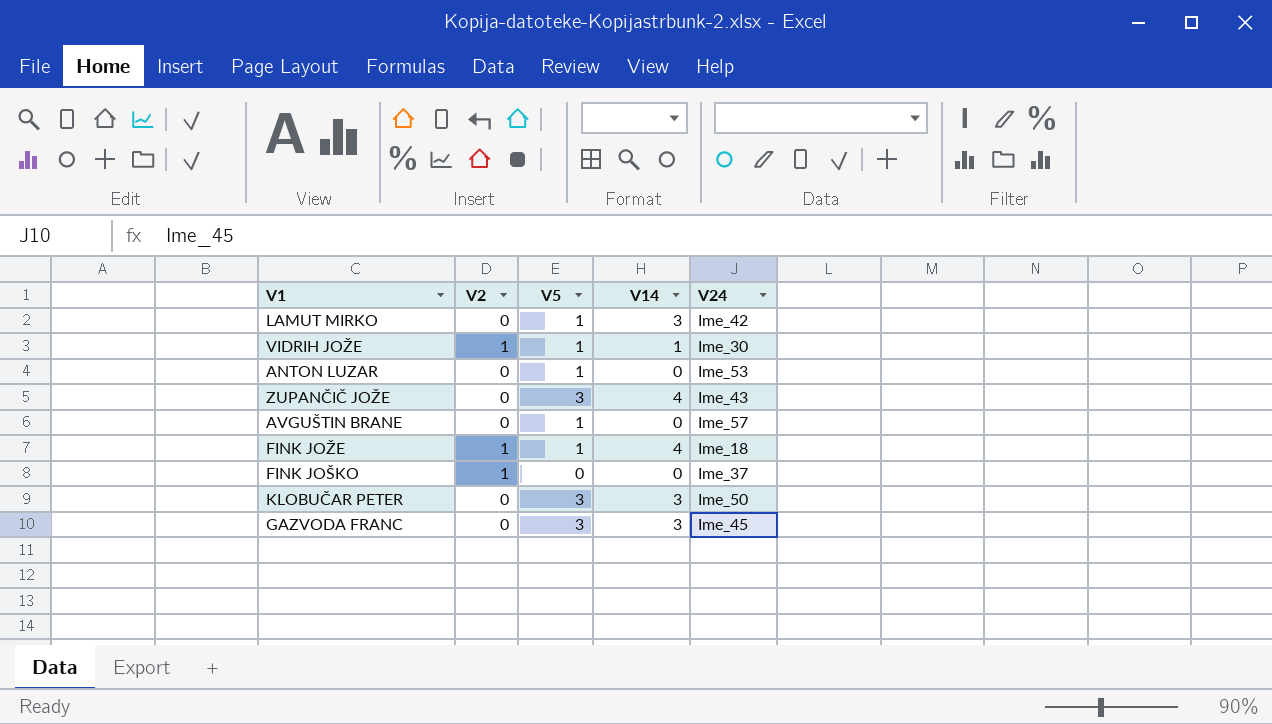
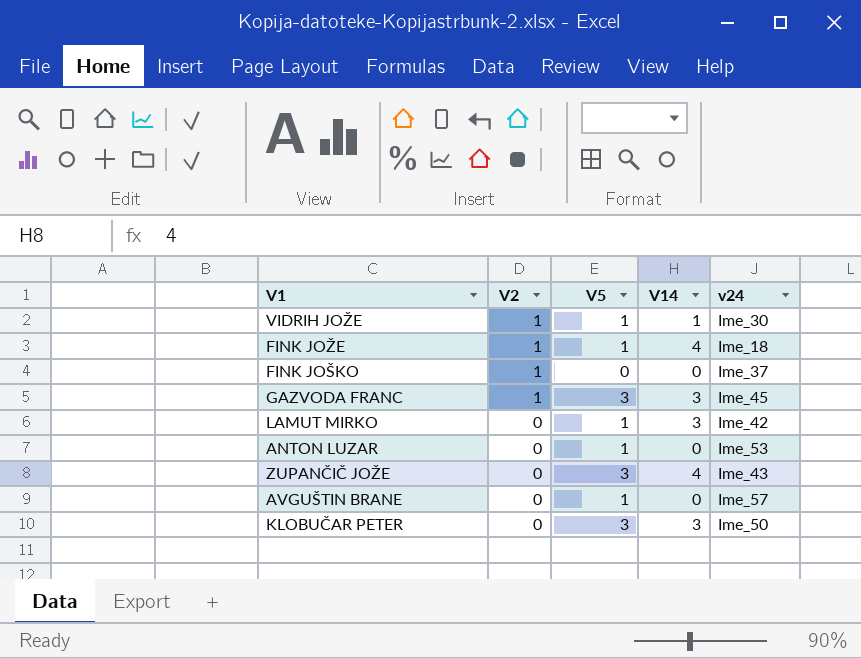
row order: none -> V2 descending
column name: V24 -> v24
GAZVODA FRANC | V2: 0 -> 1

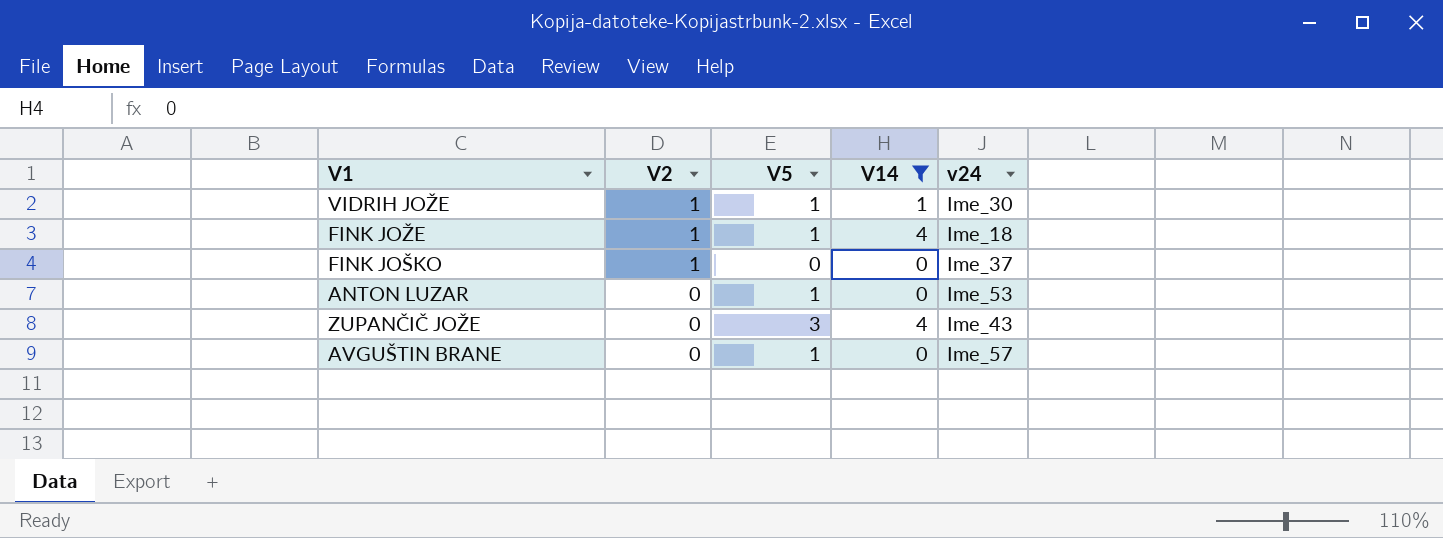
filter: none -> V14 != 3

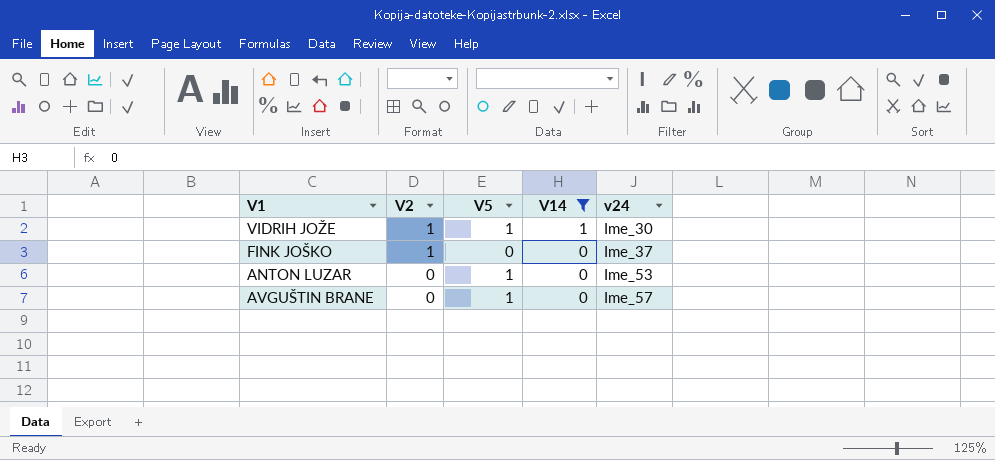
row FINK JOŽE: 1 | 1 | 4 | Ime_18 -> none
row ZUPANČIČ JOŽE: 0 | 3 | 4 | Ime_43 -> none

